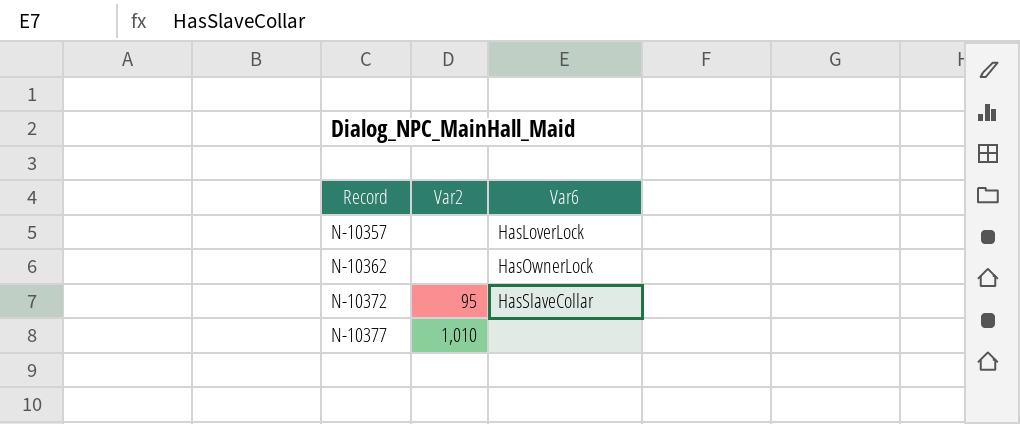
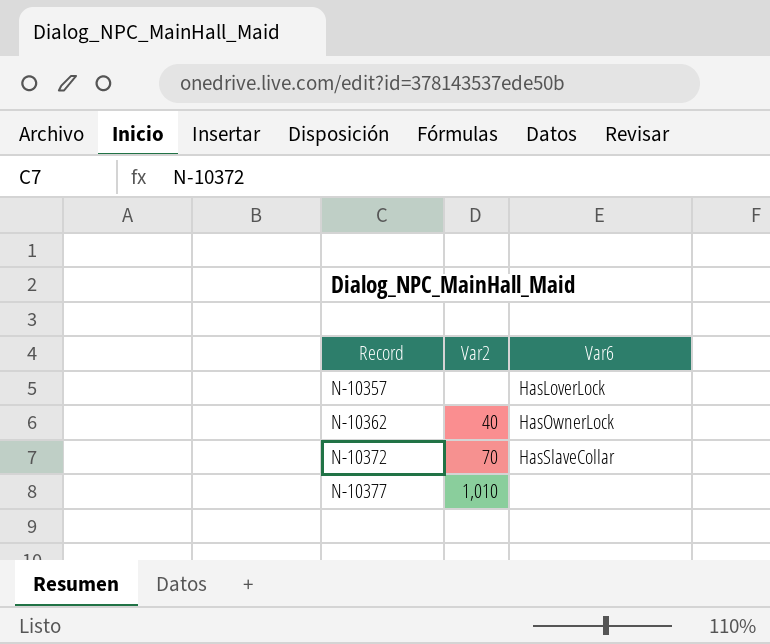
N-10362 | Var2: none -> 40
N-10372 | Var2: 95 -> 70

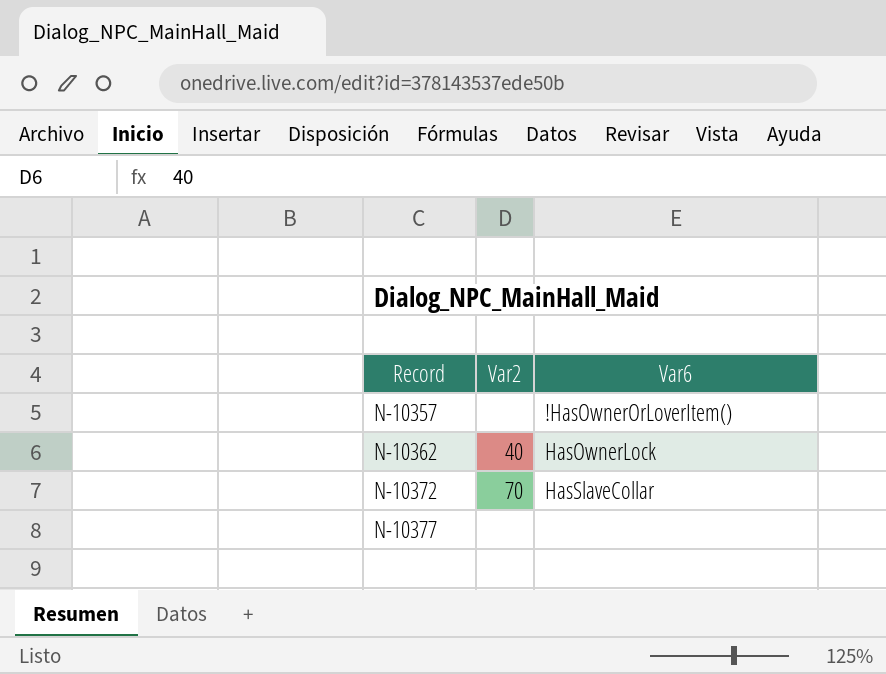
N-10357 | Var6: HasLoverLock -> !HasOwnerOrLoverItem()
N-10377 | Var2: 1,010 -> none

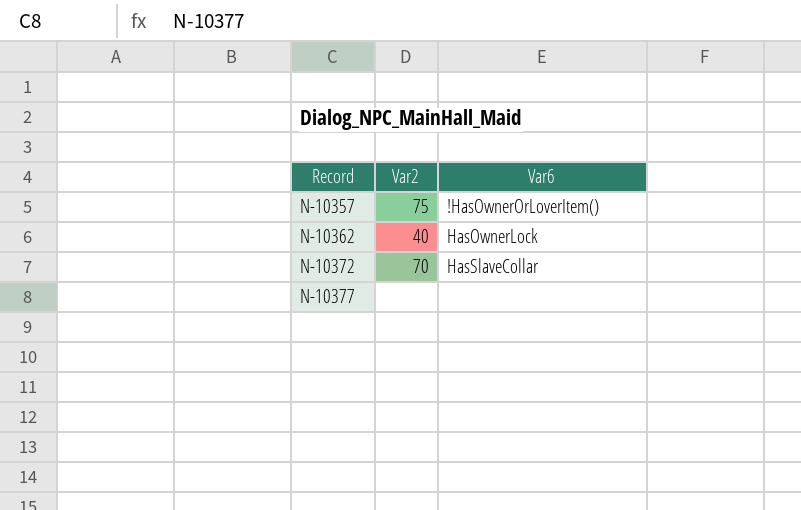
N-10357 | Var2: none -> 75

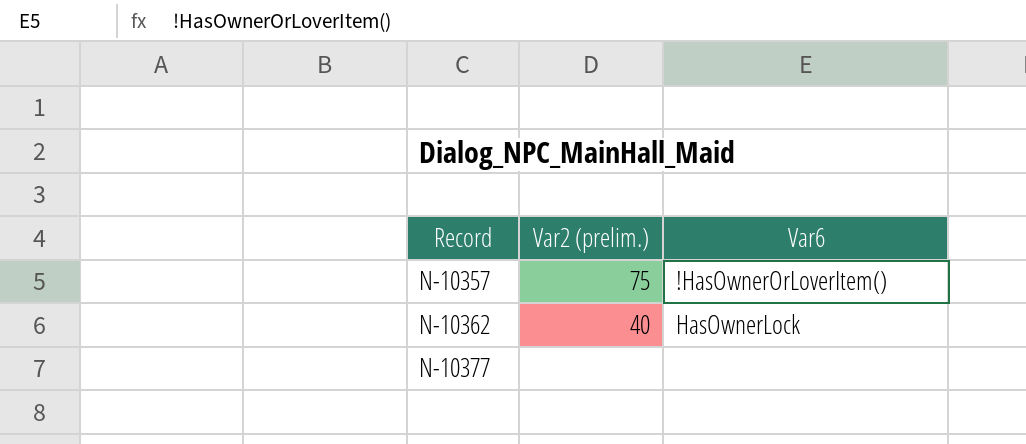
column name: Var2 -> Var2 (prelim.)
row N-10372: 70 | HasSlaveCollar -> none

